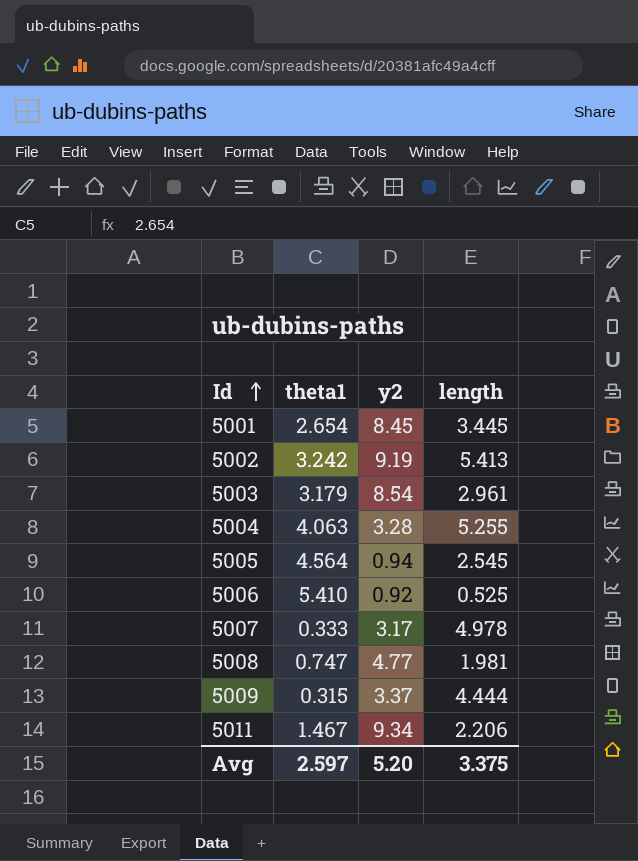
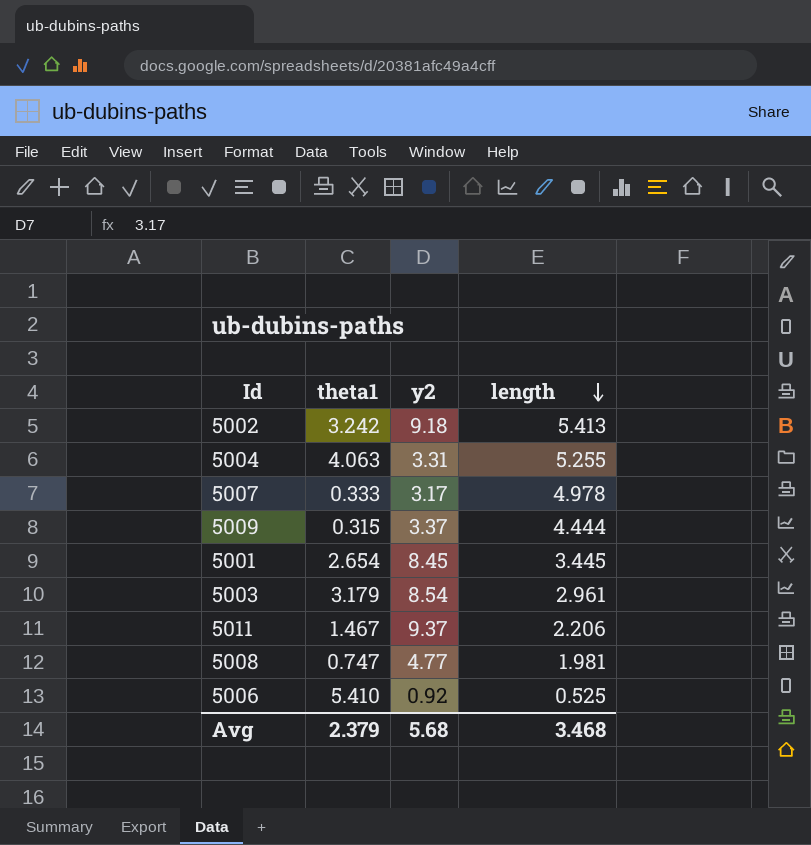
row order: Id ascending -> length descending
row 5005: 4.564 | 0.94 | 2.545 -> none
5002 | y2: 9.19 -> 9.18
5004 | y2: 3.28 -> 3.31
5011 | y2: 9.34 -> 9.37
Avg | theta1: 2.597 -> 2.379
Avg | y2: 5.20 -> 5.68
Avg | length: 3.375 -> 3.468

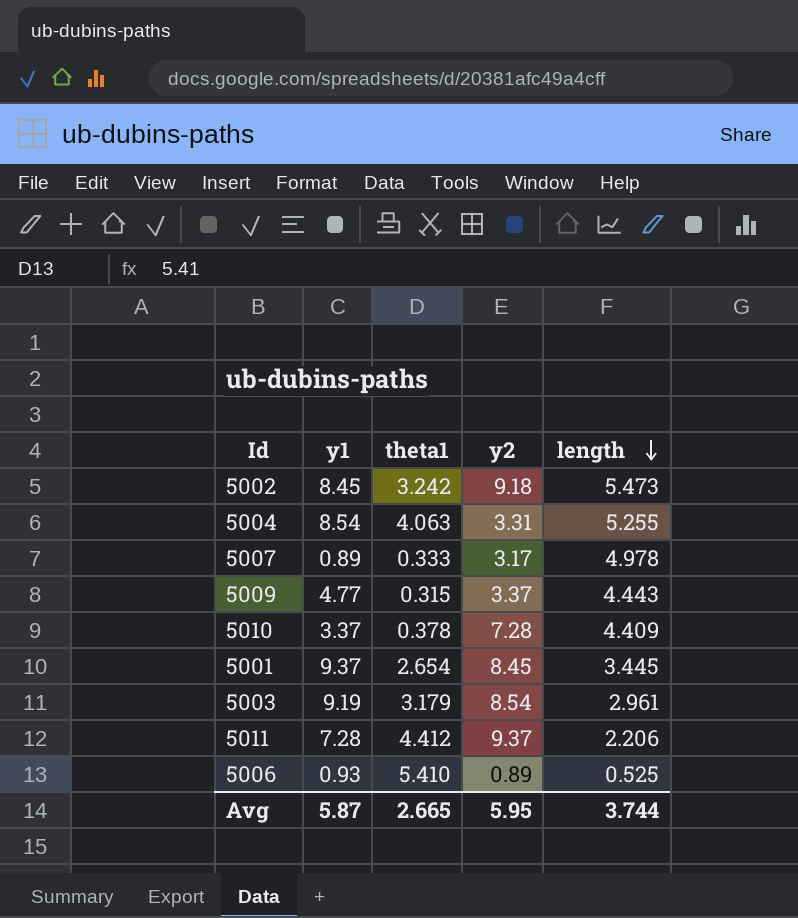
column y1 | position: none -> 2
row 5008: 0.747 | 4.77 | 1.981 -> none
5002 | length: 5.413 -> 5.473
5009 | length: 4.444 -> 4.443
row 5010: none -> 3.37 | 0.378 | 7.28 | 4.409
5011 | theta1: 1.467 -> 4.412
5006 | y2: 0.92 -> 0.89
Avg | theta1: 2.379 -> 2.665
Avg | y2: 5.68 -> 5.95
Avg | length: 3.468 -> 3.744

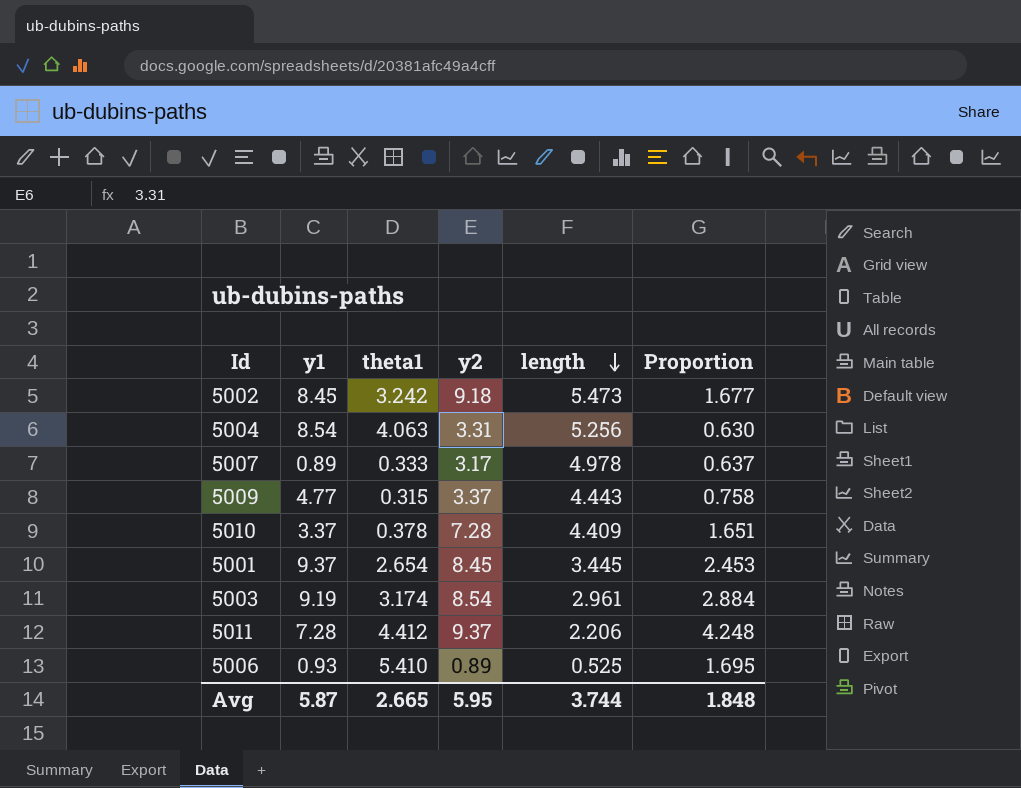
column Proportion | formula: none -> [y2] / [length]
5004 | length: 5.255 -> 5.256
5003 | theta1: 3.179 -> 3.174

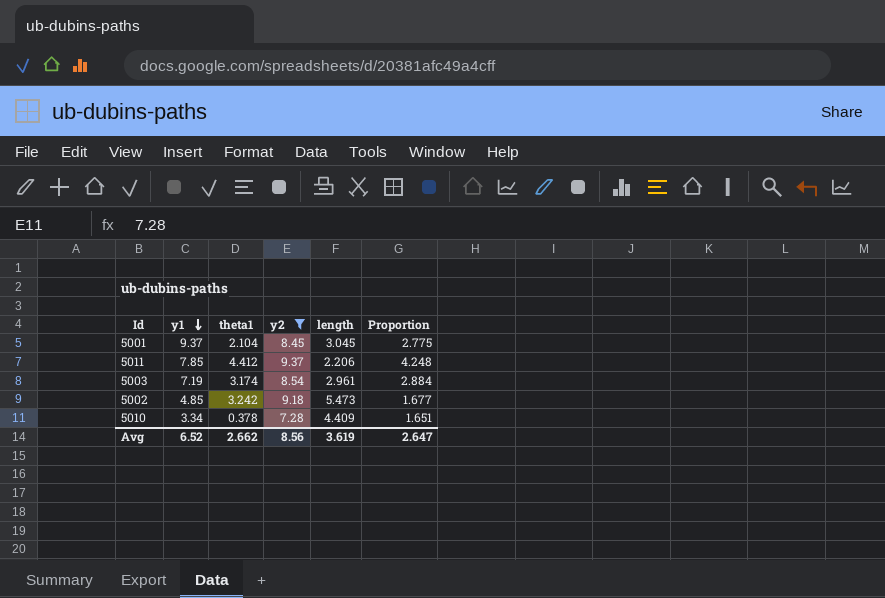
filter: none -> y2 >= 7.28
row order: length descending -> y1 descending
5001 | theta1: 2.654 -> 2.104
5001 | length: 3.445 -> 3.045
5001 | Proportion: 2.453 -> 2.775
5011 | y1: 7.28 -> 7.85
5003 | y1: 9.19 -> 7.19
5002 | y1: 8.45 -> 4.85
5010 | y1: 3.37 -> 3.34
Avg | y1: 5.87 -> 6.52
Avg | theta1: 2.665 -> 2.662
Avg | y2: 5.95 -> 8.56
Avg | length: 3.744 -> 3.619
Avg | Proportion: 1.848 -> 2.647

